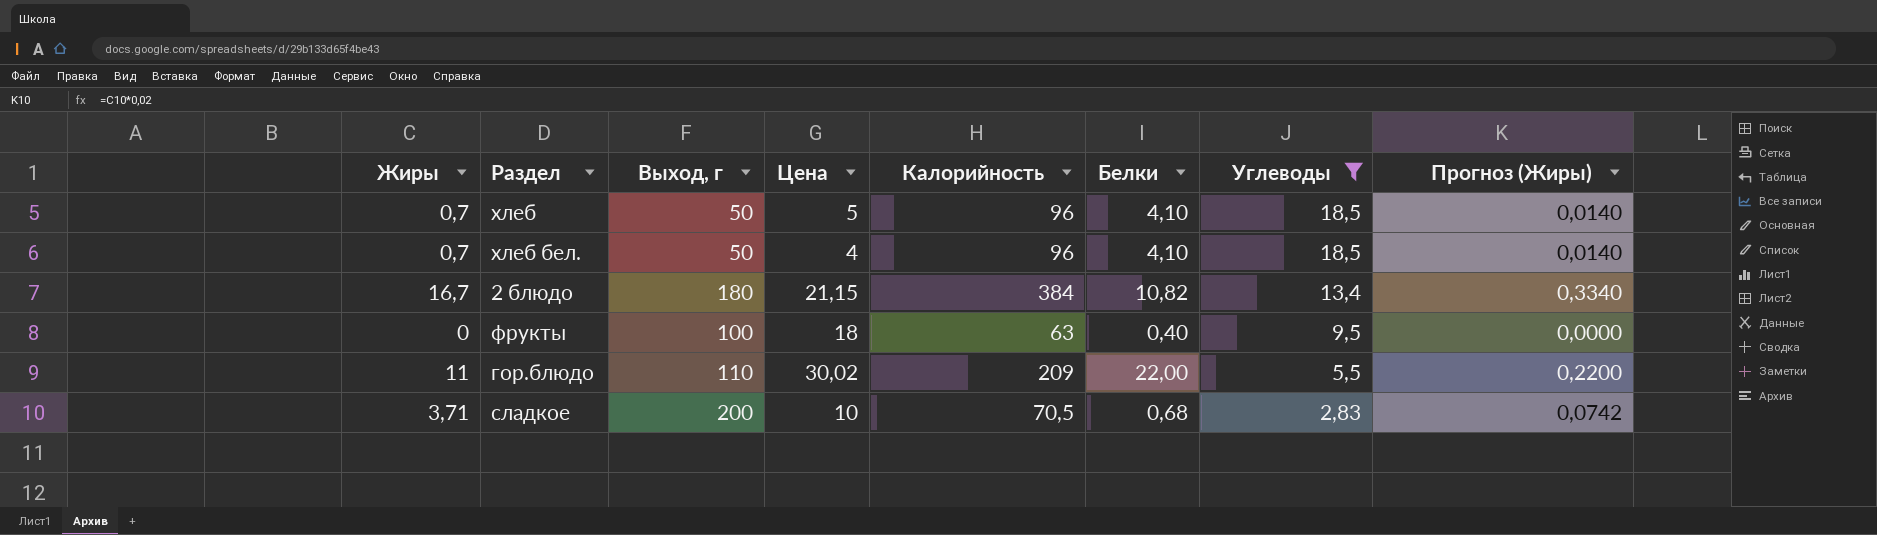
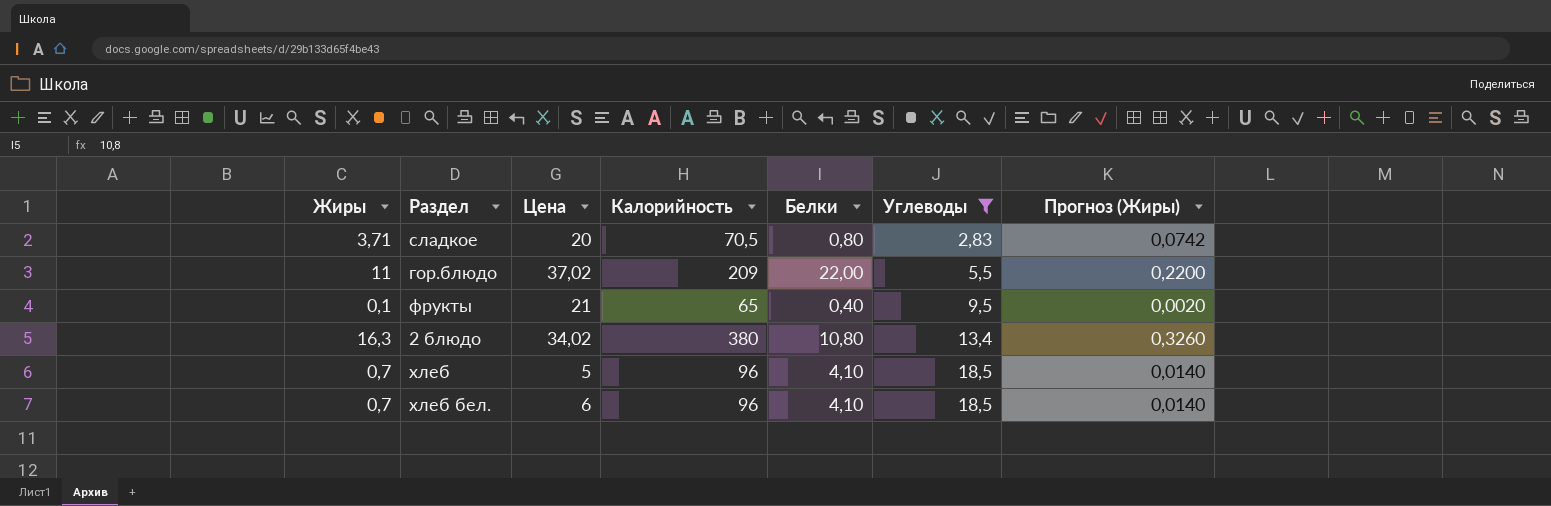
row order: Углеводы descending -> Углеводы ascending
column Выход, г | position: 3 -> none
сладкое | Цена: 10 -> 20
сладкое | Белки: 0,68 -> 0,80
гор.блюдо | Цена: 30,02 -> 37,02
фрукты | Жиры: 0 -> 0,1
фрукты | Цена: 18 -> 21
фрукты | Калорийность: 63 -> 65
фрукты | Прогноз (Жиры): 0,0000 -> 0,0020
2 блюдо | Жиры: 16,7 -> 16,3
2 блюдо | Цена: 21,15 -> 34,02
2 блюдо | Калорийность: 384 -> 380
2 блюдо | Белки: 10,82 -> 10,80
2 блюдо | Прогноз (Жиры): 0,3340 -> 0,3260
хлеб бел. | Цена: 4 -> 6

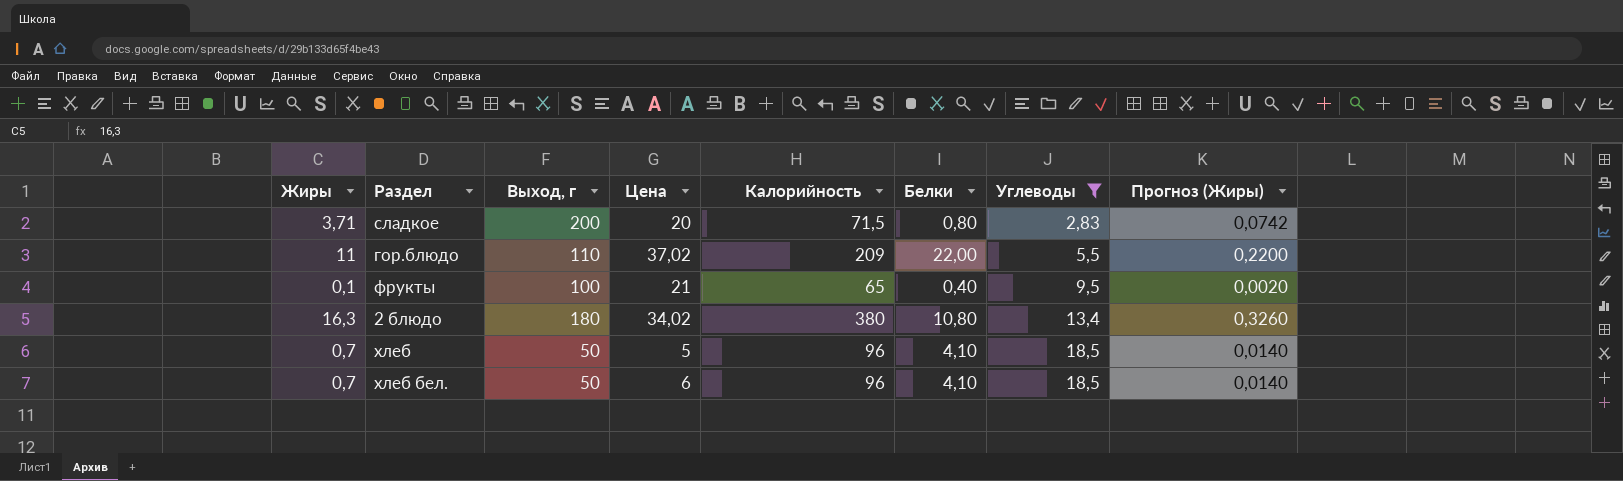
column Выход, г | position: none -> 3
сладкое | Калорийность: 70,5 -> 71,5

